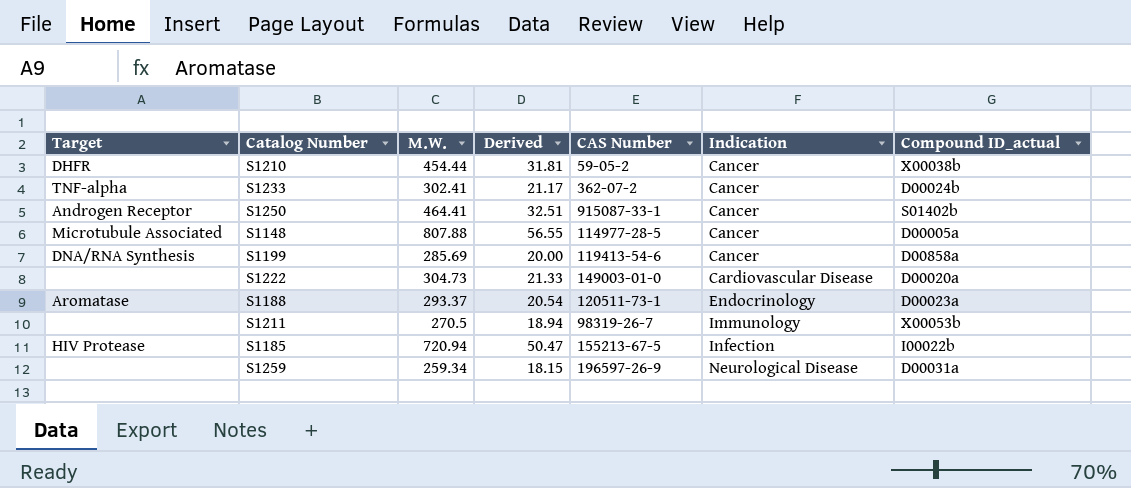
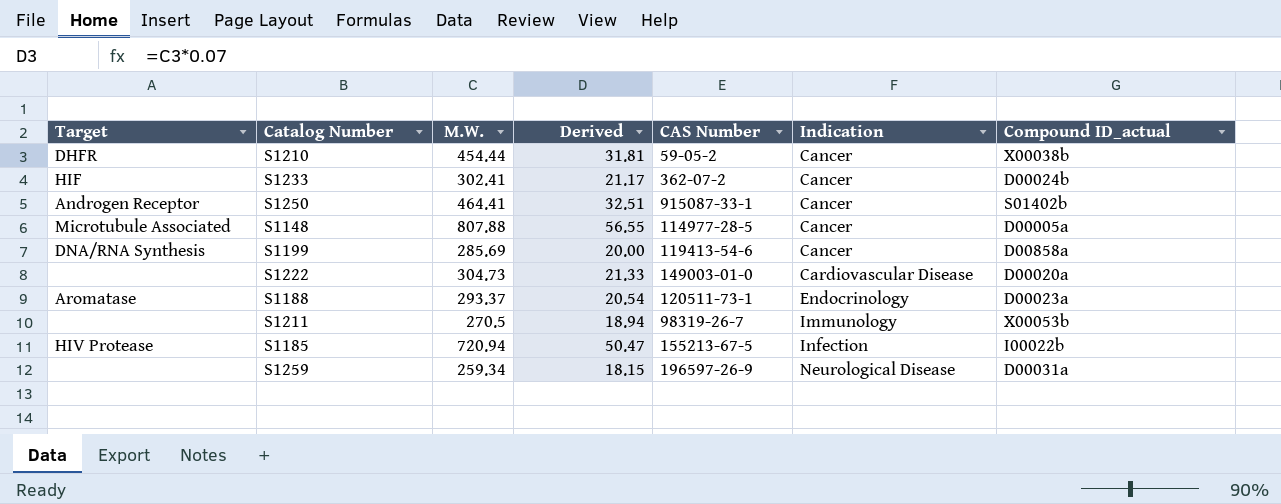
S1233 | Target: TNF-alpha -> HIF

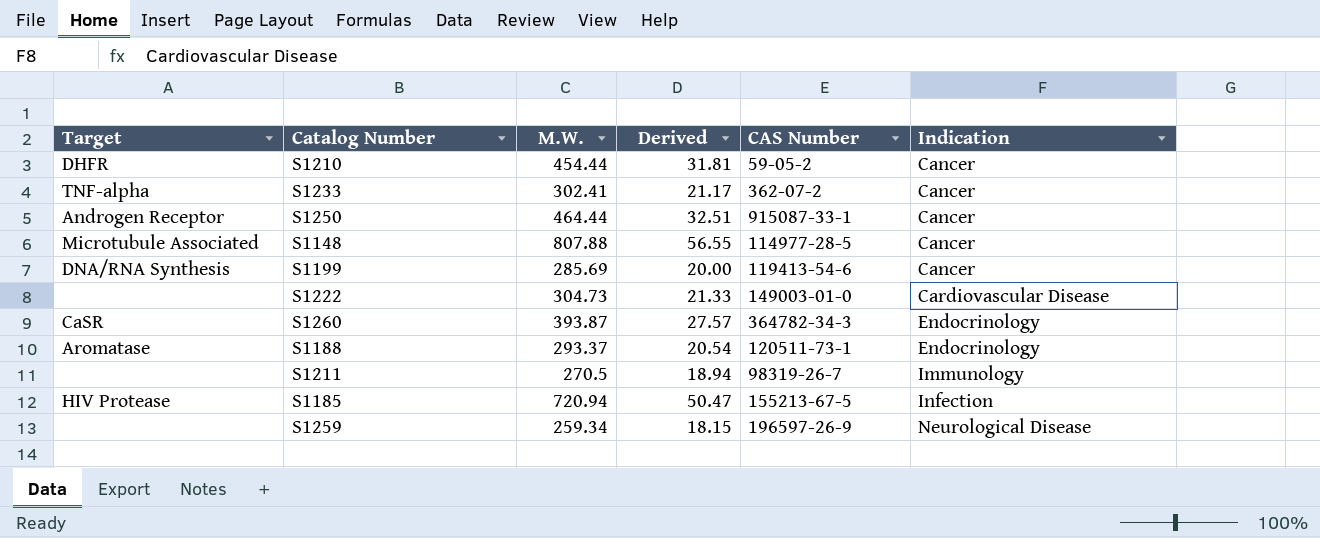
column Compound ID_actual | position: 7 -> none
S1233 | Target: HIF -> TNF-alpha
S1250 | M.W.: 464.41 -> 464.44
row S1260: none -> CaSR | 393.87 | 27.57 | 364782-34-3 | Endocrinology

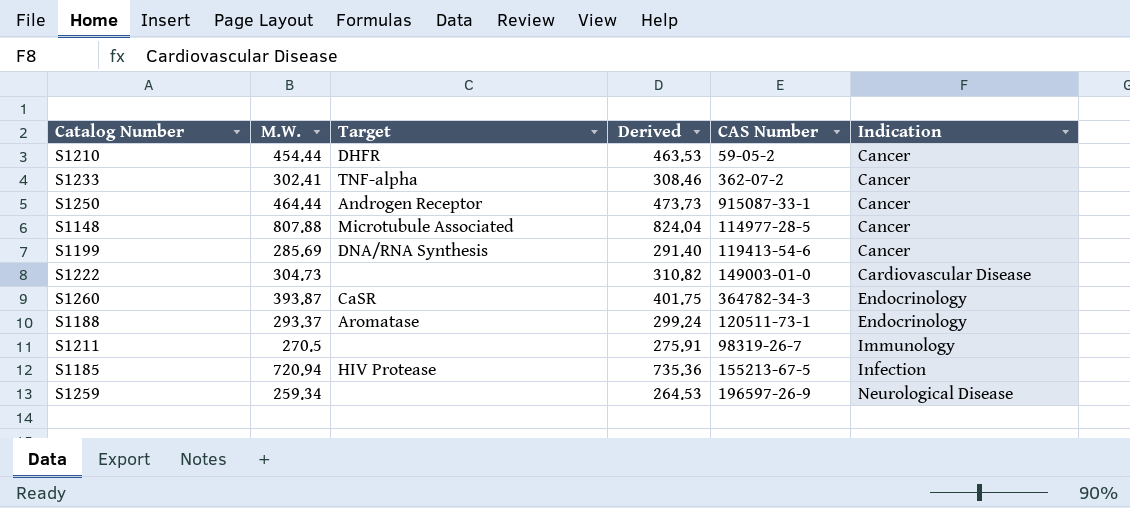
column Target | position: 1 -> 3
column Derived | formula: [M.W.] * 0.07 -> [M.W.] * 1.02

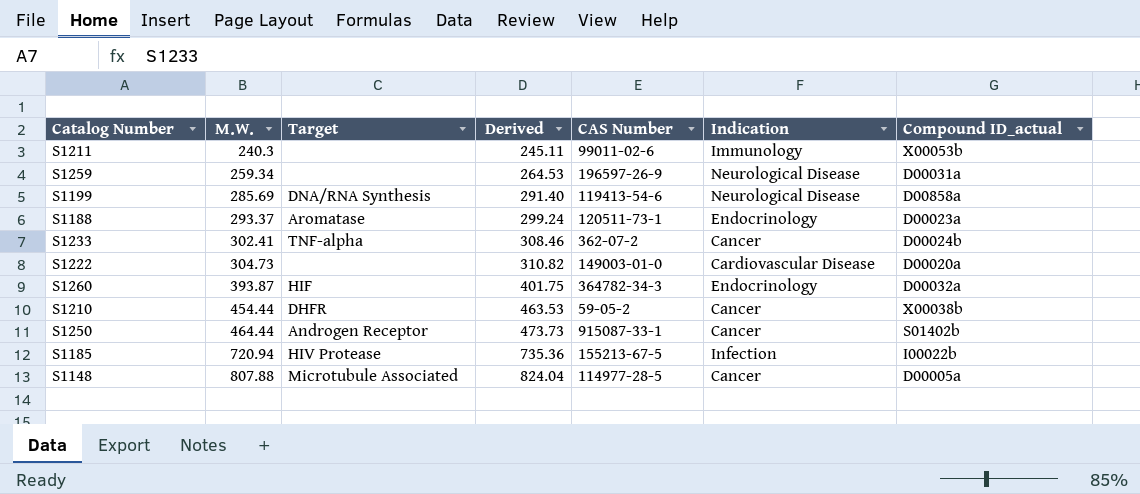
row order: Indication ascending -> M.W. ascending
column Compound ID_actual | position: none -> 7
S1211 | M.W.: 270.5 -> 240.3
S1211 | Derived: 275.91 -> 245.11
S1211 | CAS Number: 98319-26-7 -> 99011-02-6
S1199 | Indication: Cancer -> Neurological Disease
S1260 | Target: CaSR -> HIF

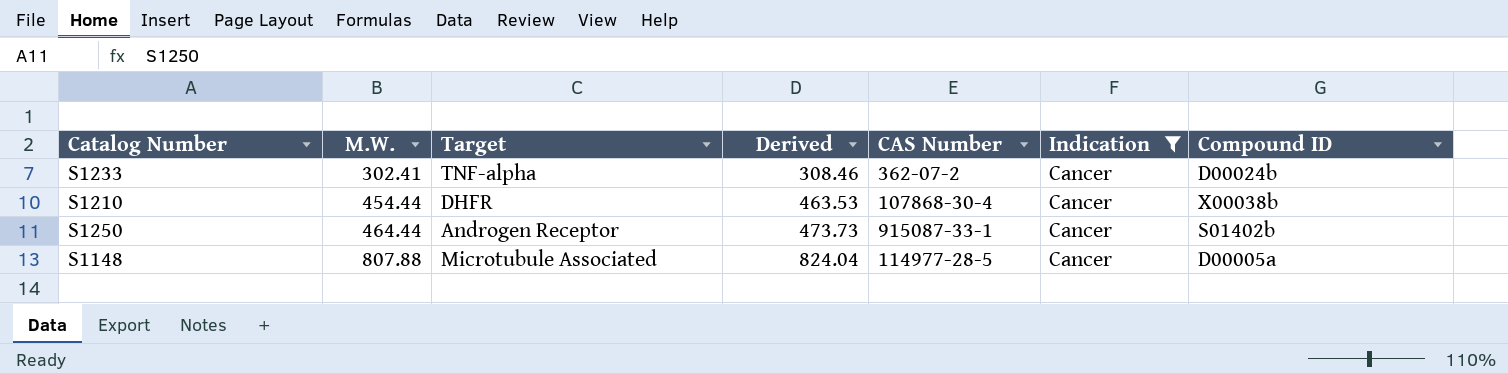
filter: none -> Indication = Cancer
column name: Compound ID_actual -> Compound ID
S1210 | CAS Number: 59-05-2 -> 107868-30-4

